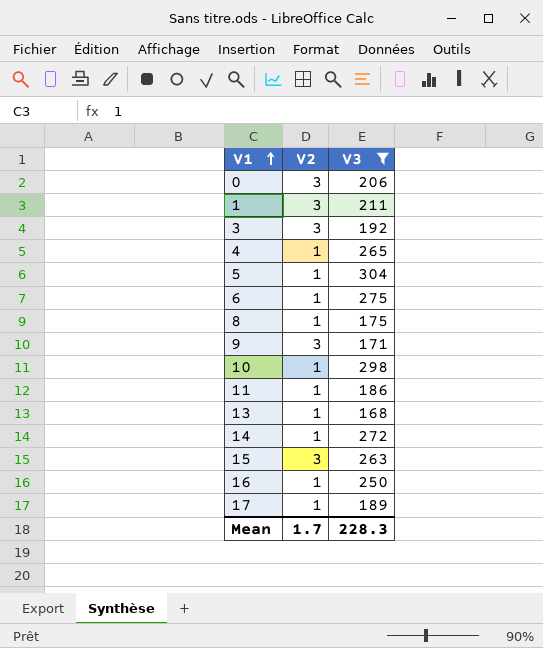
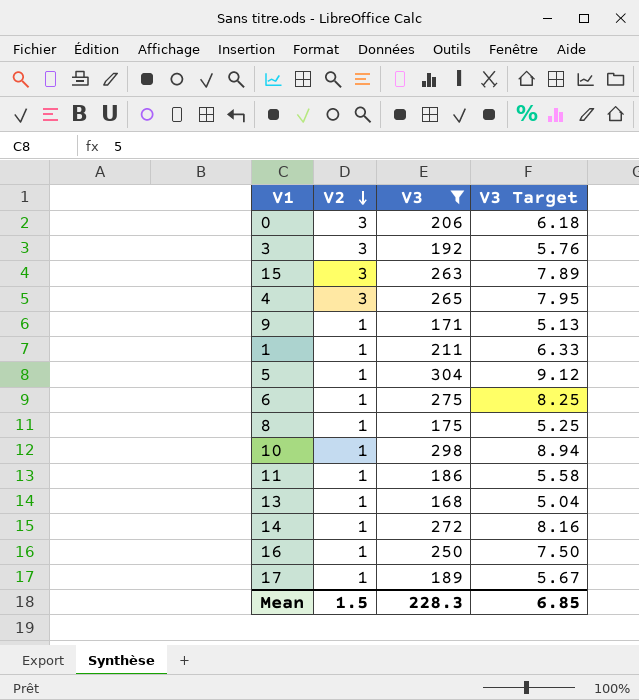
row order: V1 ascending -> V2 descending
column V3 Target | formula: none -> [V3] * 0.03
4 | V2: 1 -> 3
9 | V2: 3 -> 1
1 | V2: 3 -> 1
Mean | V2: 1.7 -> 1.5

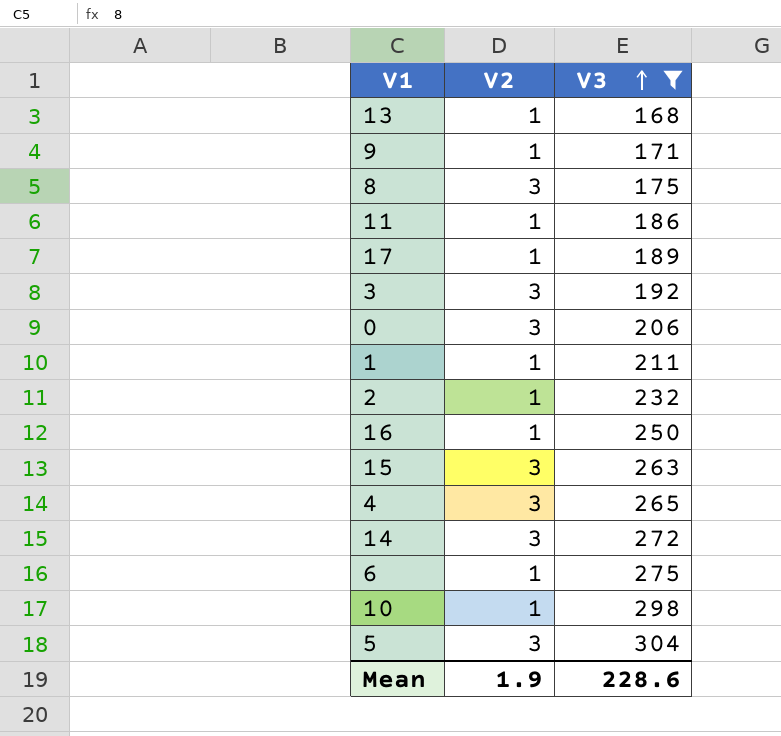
row order: V2 descending -> V3 ascending
column V3 Target | formula: [V3] * 0.03 -> none
8 | V2: 1 -> 3
row 2: none -> 1 | 232
14 | V2: 1 -> 3
5 | V2: 1 -> 3
Mean | V2: 1.5 -> 1.9
Mean | V3: 228.3 -> 228.6

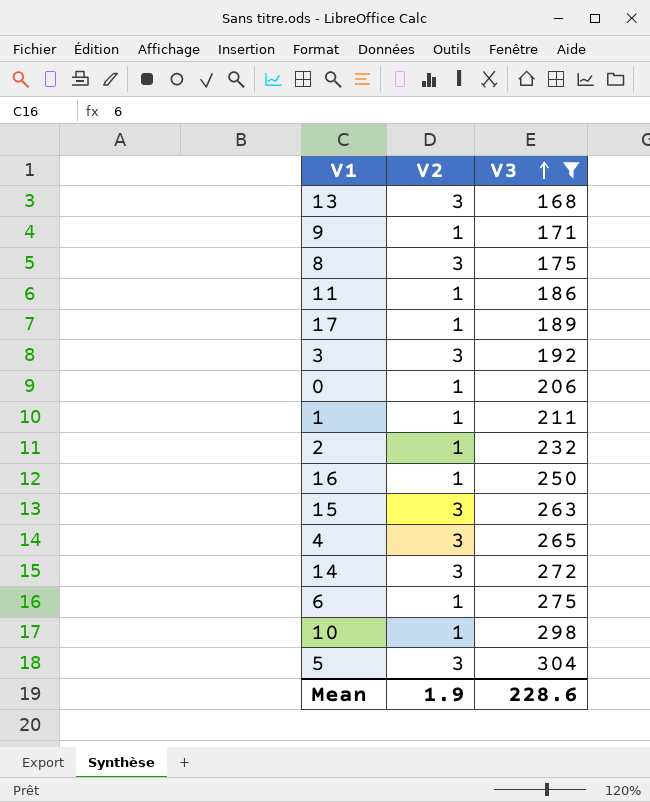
13 | V2: 1 -> 3
0 | V2: 3 -> 1

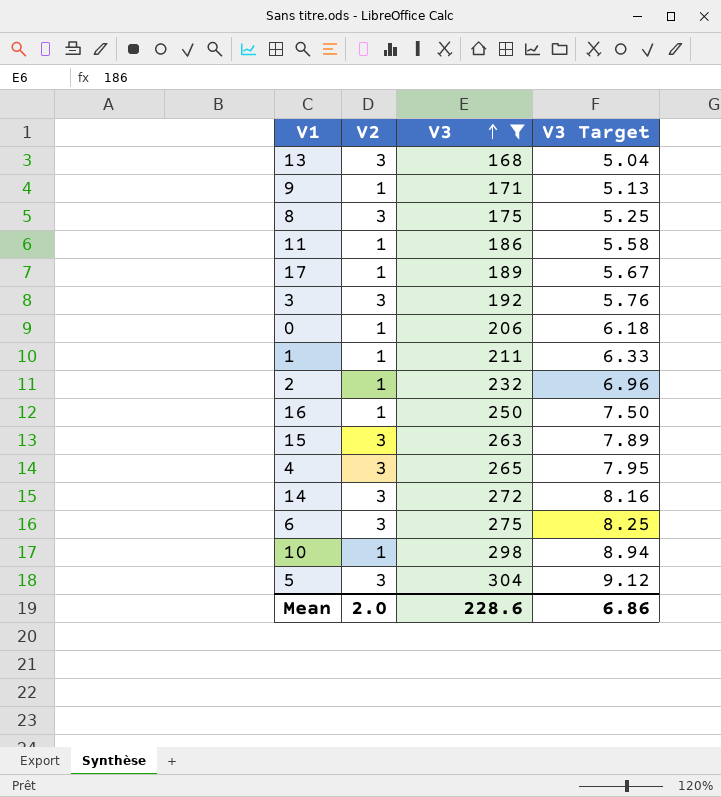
column V3 Target | formula: none -> [V3] * 0.03
6 | V2: 1 -> 3
Mean | V2: 1.9 -> 2.0

